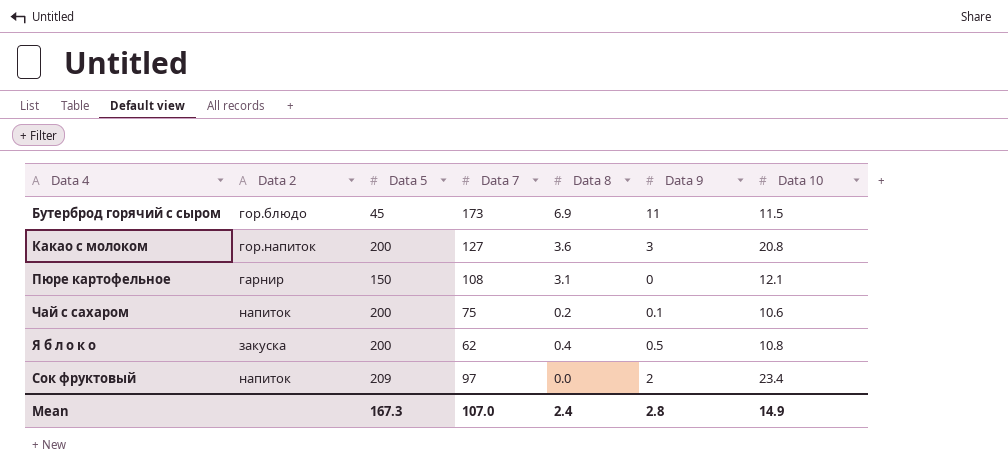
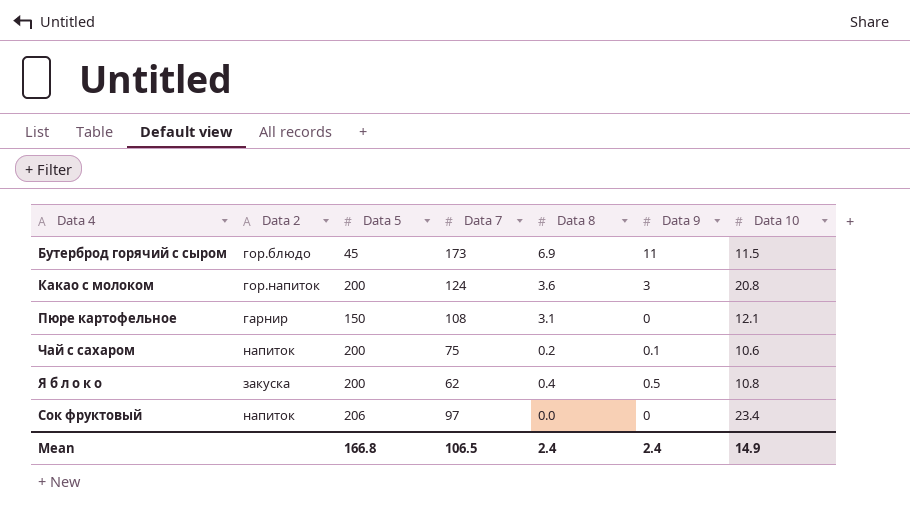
Какао с молоком | Data 7: 127 -> 124
Сок фруктовый | Data 5: 209 -> 206
Сок фруктовый | Data 9: 2 -> 0
Mean | Data 5: 167.3 -> 166.8
Mean | Data 7: 107.0 -> 106.5
Mean | Data 9: 2.8 -> 2.4

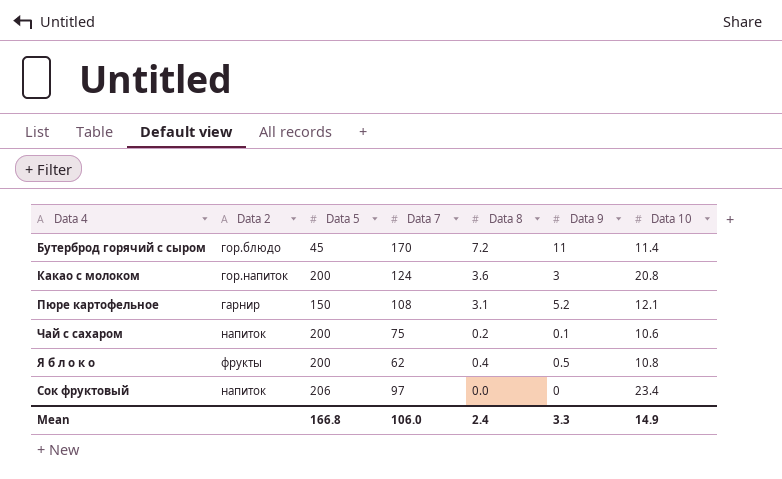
Бутерброд горячий с сыром | Data 7: 173 -> 170
Бутерброд горячий с сыром | Data 8: 6.9 -> 7.2
Бутерброд горячий с сыром | Data 10: 11.5 -> 11.4
Пюре картофельное | Data 9: 0 -> 5.2
Я б л о к о | Data 2: закуска -> фрукты
Mean | Data 7: 106.5 -> 106.0
Mean | Data 9: 2.4 -> 3.3

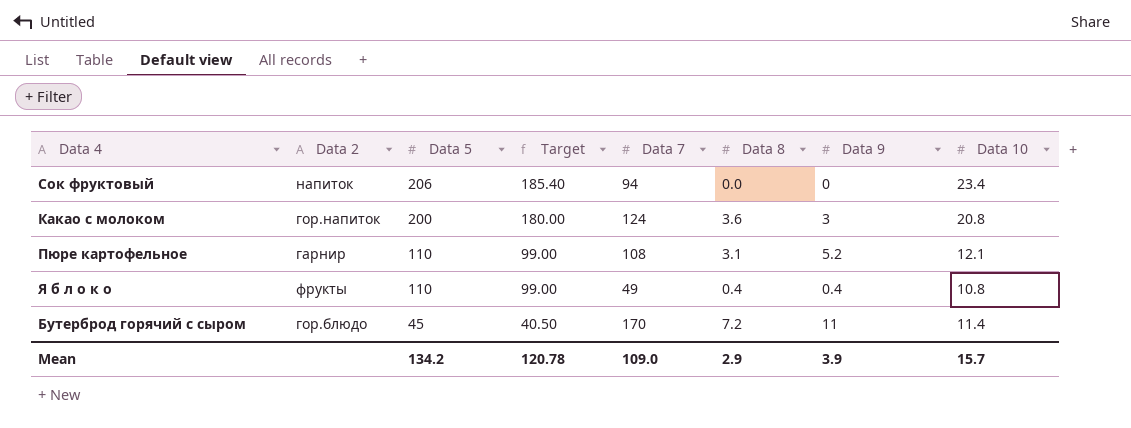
row order: none -> Data 5 descending
column Target | formula: none -> [Data 5] * 0.9
row Чай с сахаром: напиток | 200 | 75 | 0.2 | 0.1 | 10.6 -> none
Сок фруктовый | Data 7: 97 -> 94
Пюре картофельное | Data 5: 150 -> 110
Я б л о к о | Data 5: 200 -> 110
Я б л о к о | Data 7: 62 -> 49
Я б л о к о | Data 9: 0.5 -> 0.4
Mean | Data 5: 166.8 -> 134.2
Mean | Data 7: 106.0 -> 109.0
Mean | Data 8: 2.4 -> 2.9
Mean | Data 9: 3.3 -> 3.9
Mean | Data 10: 14.9 -> 15.7

